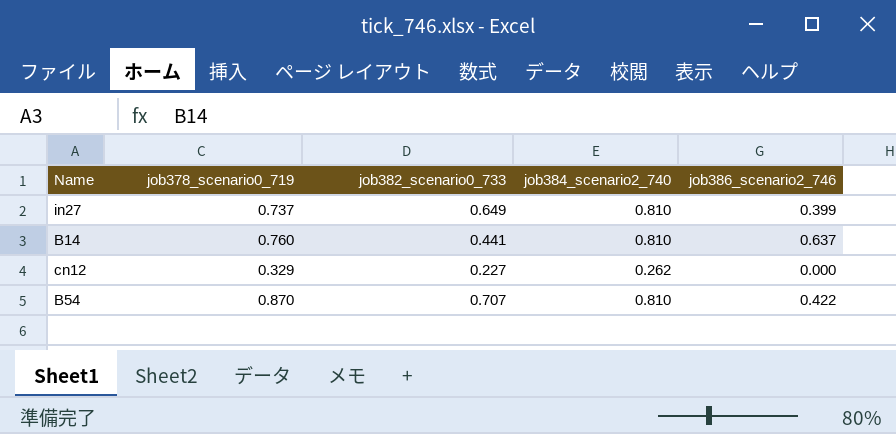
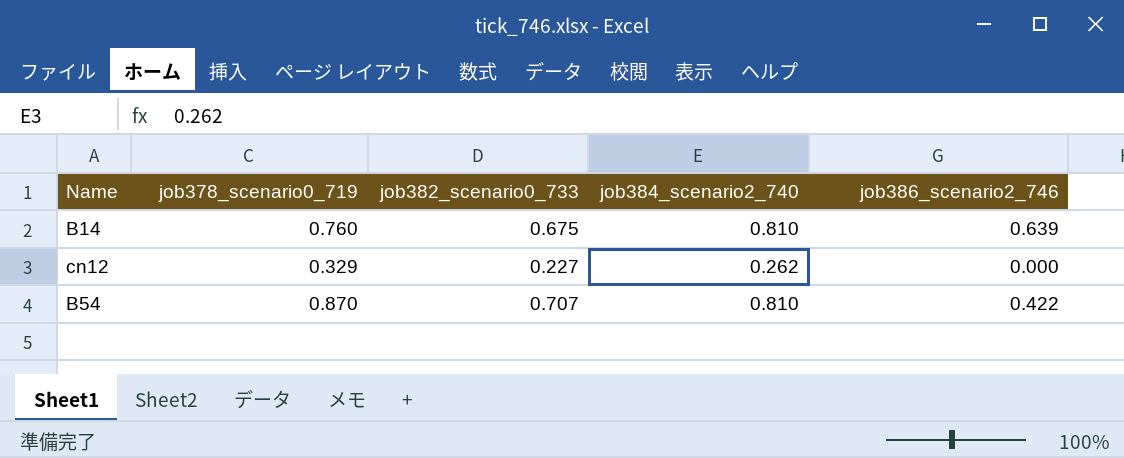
row in27: 0.737 | 0.649 | 0.810 | 0.399 -> none
B14 | job382_scenario0_733: 0.441 -> 0.675
B14 | job386_scenario2_746: 0.637 -> 0.639

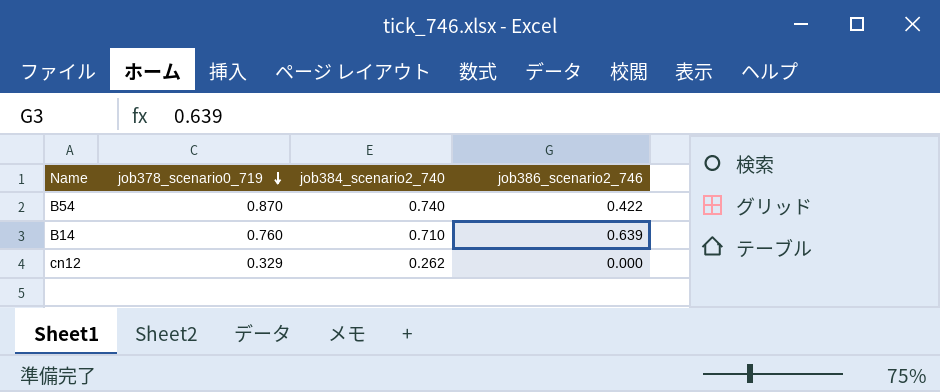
row order: none -> job378_scenario0_719 descending
column job382_scenario0_733 | position: 3 -> none
B54 | job384_scenario2_740: 0.810 -> 0.740
B14 | job384_scenario2_740: 0.810 -> 0.710

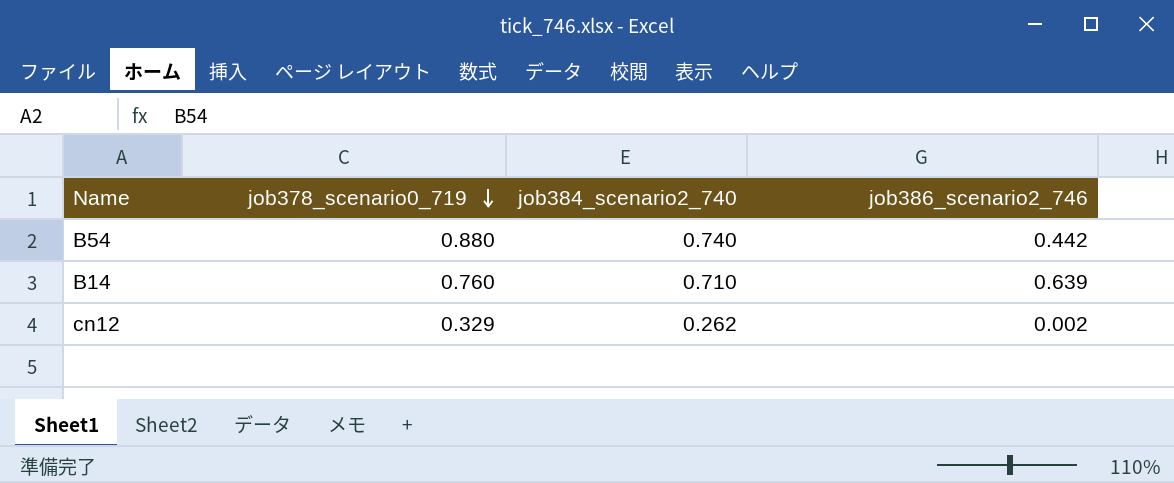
B54 | job378_scenario0_719: 0.870 -> 0.880
B54 | job386_scenario2_746: 0.422 -> 0.442
cn12 | job386_scenario2_746: 0.000 -> 0.002

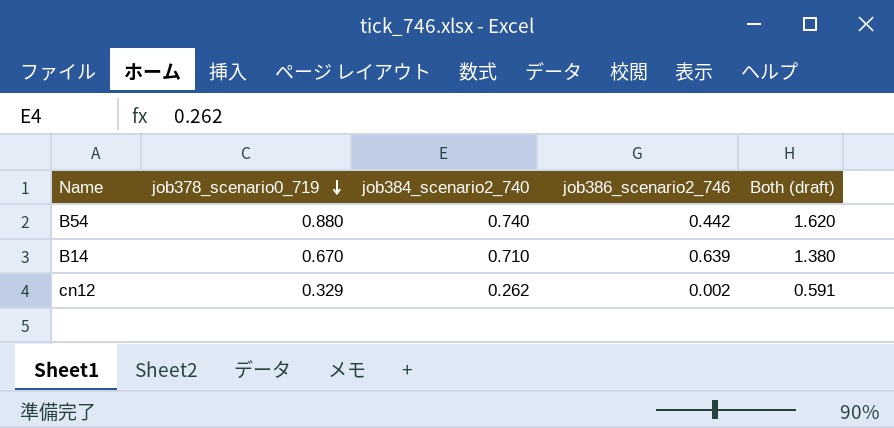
column Both (draft) | formula: none -> [job378_scenario0_719] + [job384_scenario2_740]
B14 | job378_scenario0_719: 0.760 -> 0.670

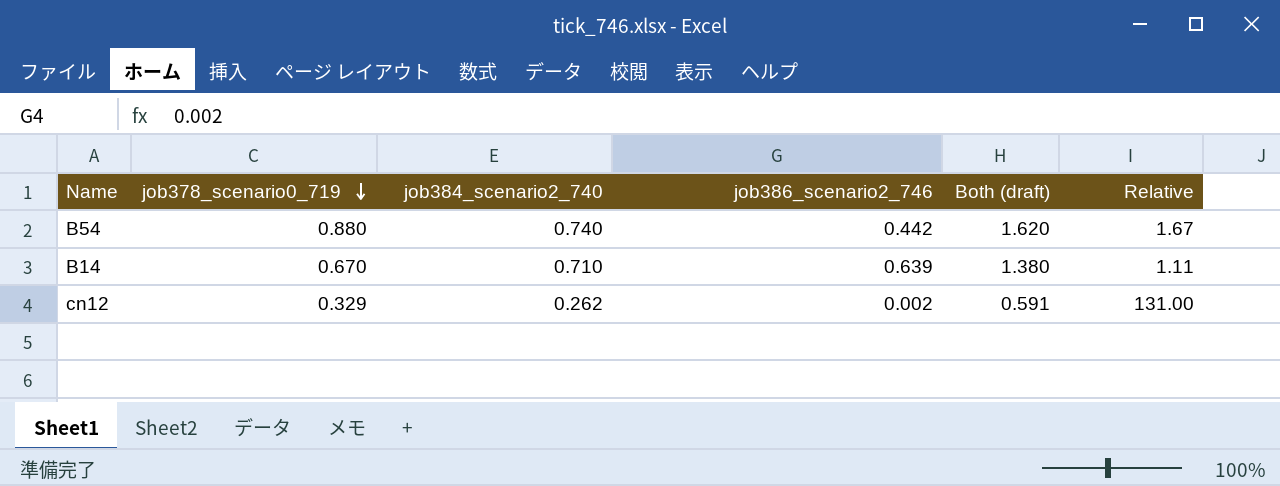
column Relative | formula: none -> [job384_scenario2_740] / [job386_scenario2_746]

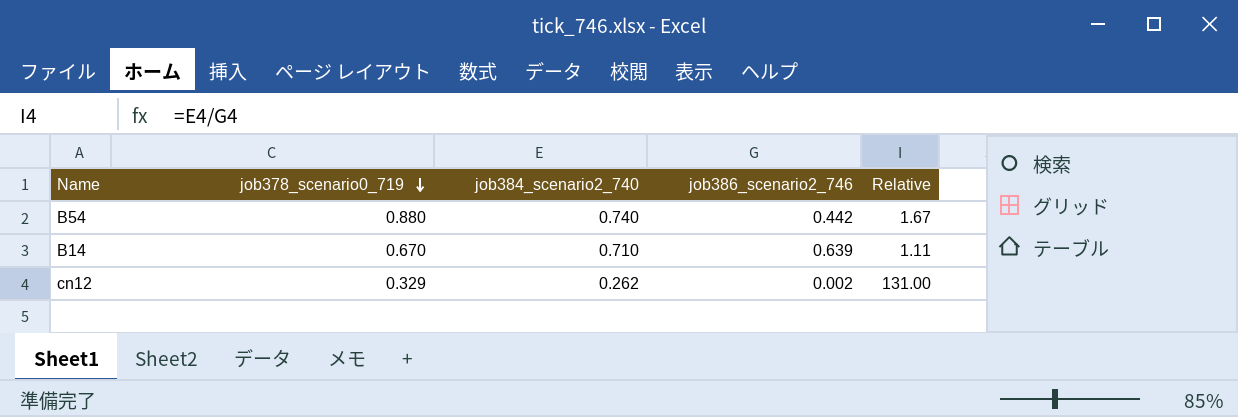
column Both (draft) | formula: [job378_scenario0_719] + [job384_scenario2_740] -> none

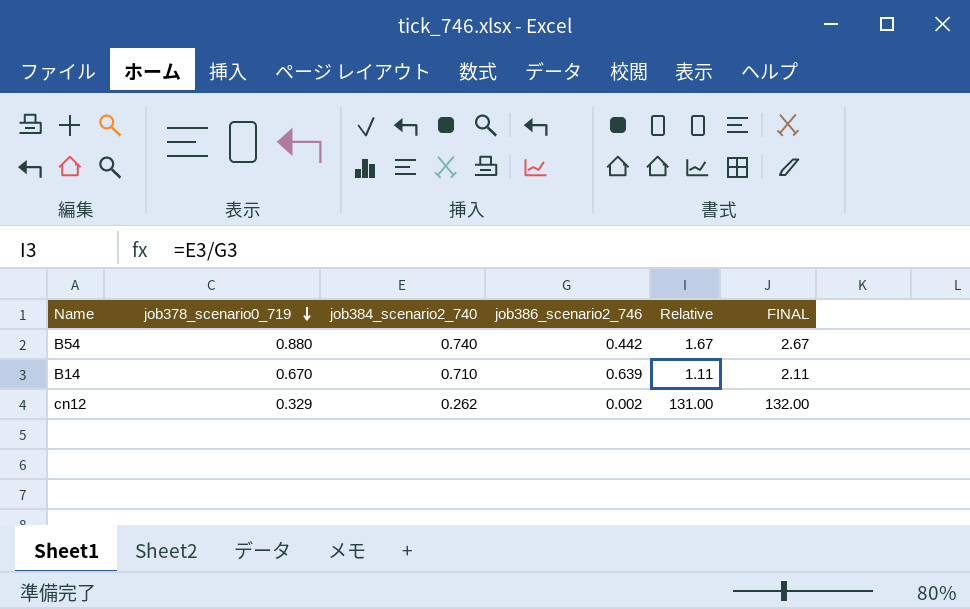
column FINAL | formula: none -> [Relative] + 1

